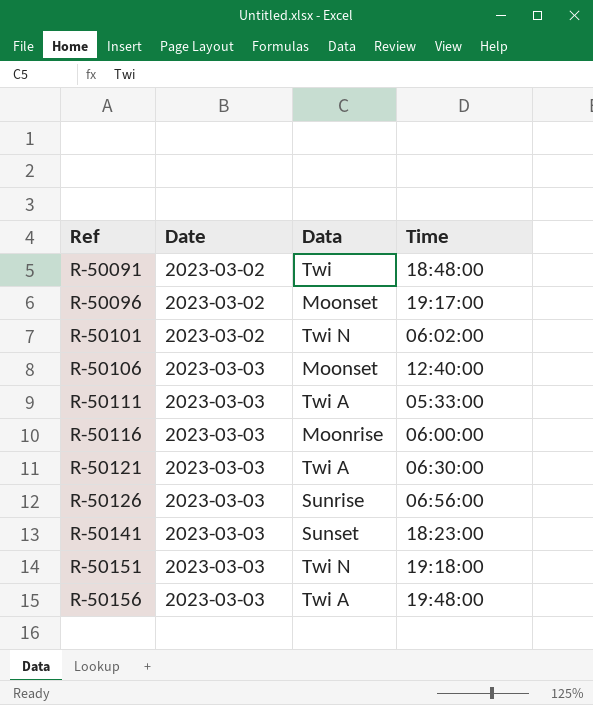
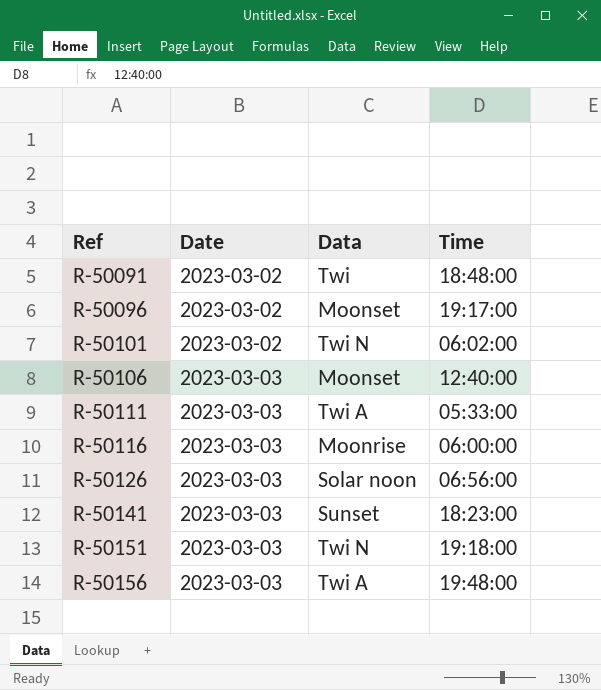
row R-50121: 2023-03-03 | Twi A | 06:30:00 -> none
R-50126 | Data: Sunrise -> Solar noon

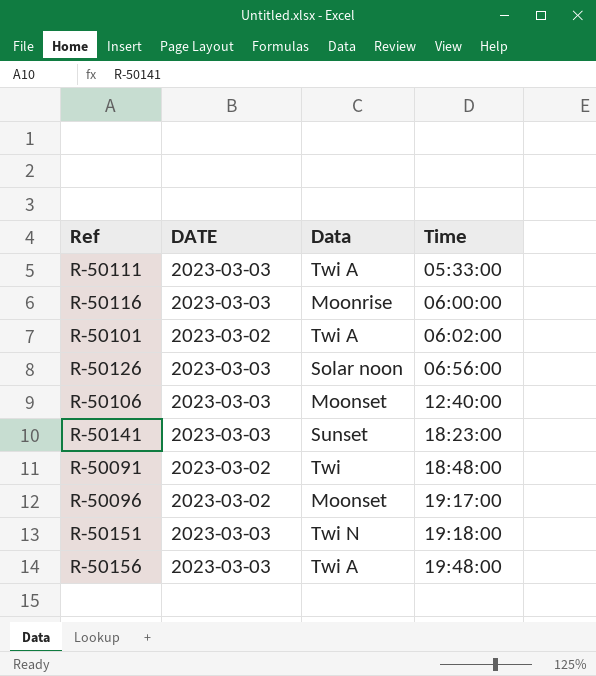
row order: Ref ascending -> Time ascending
column name: Date -> DATE
R-50101 | Data: Twi N -> Twi A

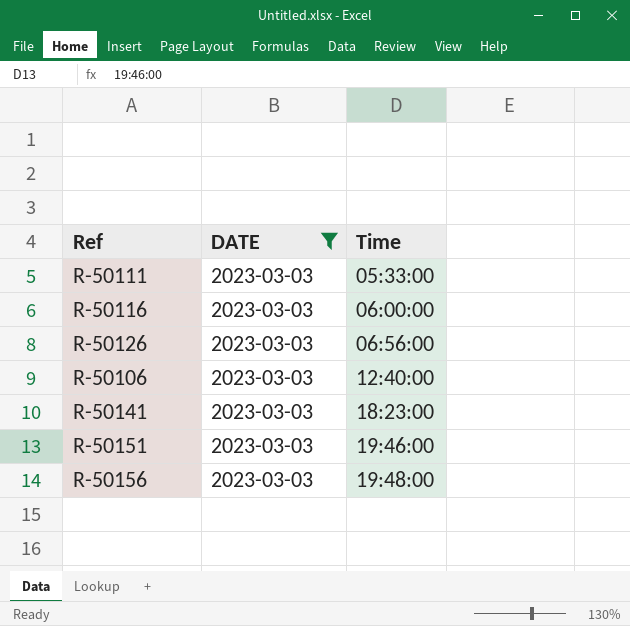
filter: none -> DATE = 2023-03-03
column Data | position: 3 -> none
R-50151 | Time: 19:18:00 -> 19:46:00

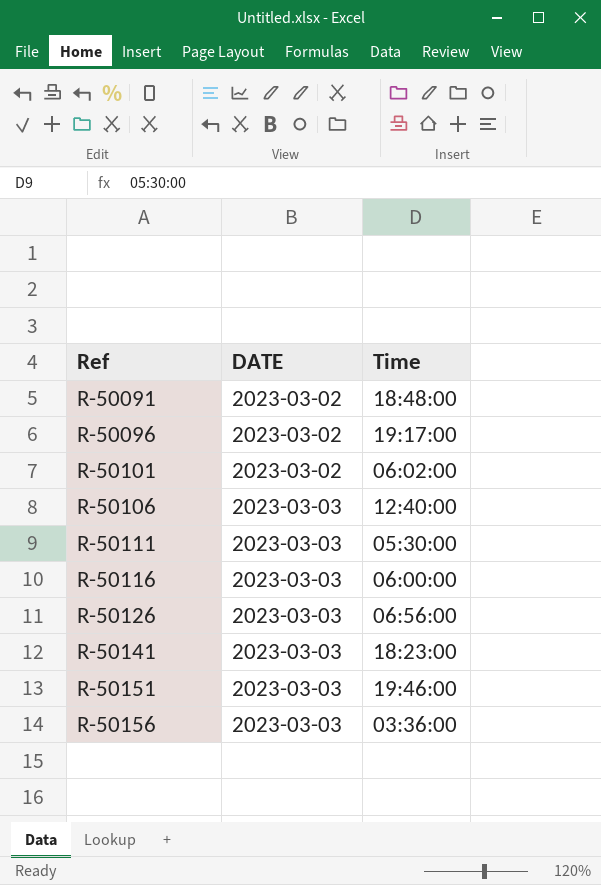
filter: DATE = 2023-03-03 -> none
row order: Time ascending -> Ref ascending
R-50111 | Time: 05:33:00 -> 05:30:00
R-50156 | Time: 19:48:00 -> 03:36:00

